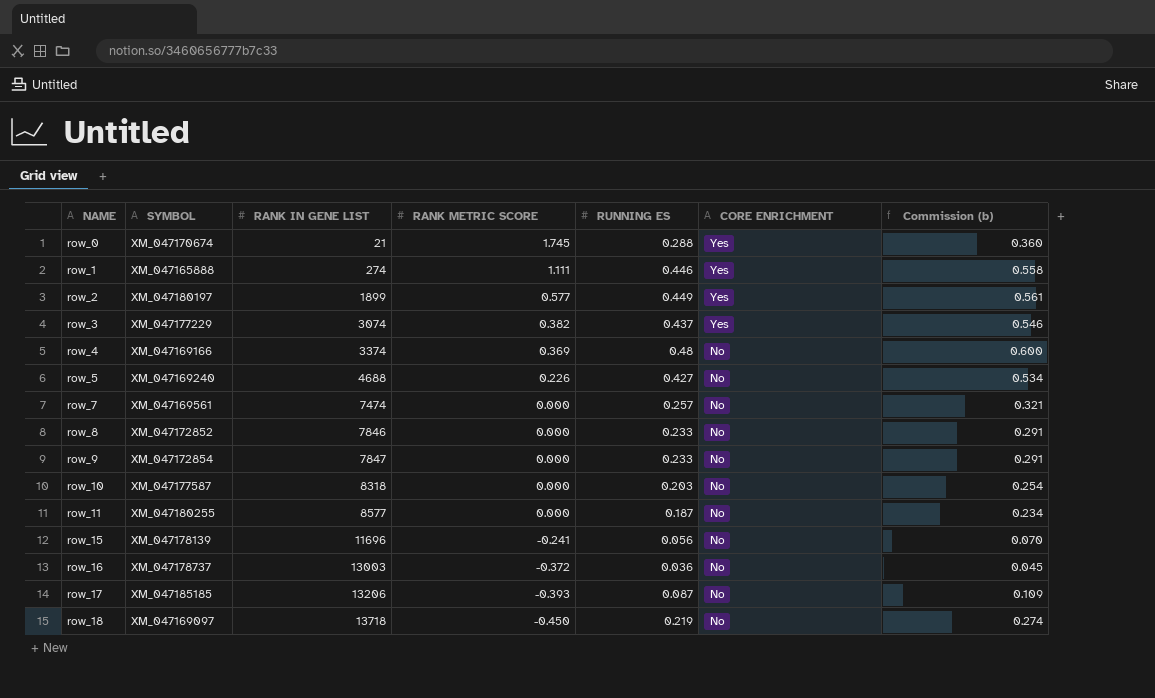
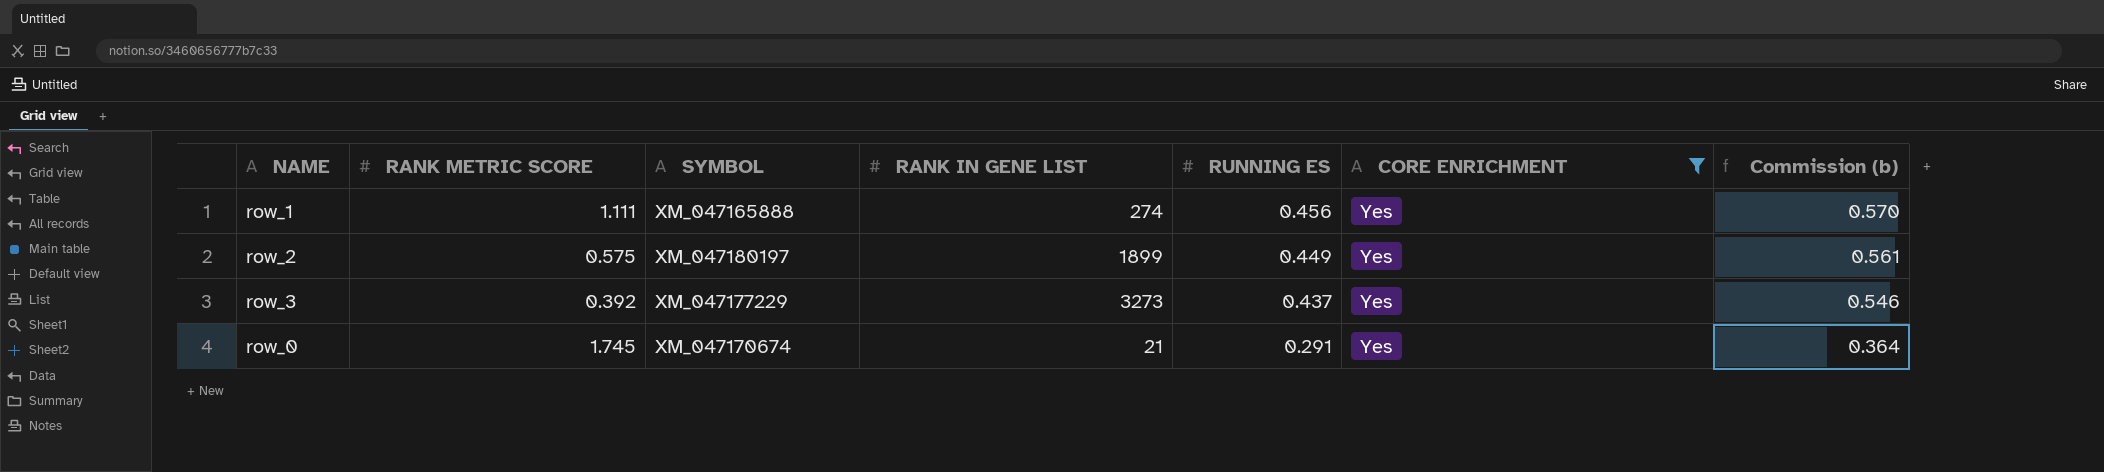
filter: none -> CORE ENRICHMENT = Yes
row order: NAME ascending -> RUNNING ES descending
column RANK METRIC SCORE | position: 4 -> 2
row_1 | RUNNING ES: 0.446 -> 0.456
row_1 | Commission (b): 0.558 -> 0.570
row_2 | RANK METRIC SCORE: 0.577 -> 0.575
row_3 | RANK METRIC SCORE: 0.382 -> 0.392
row_3 | RANK IN GENE LIST: 3074 -> 3273
row_0 | RUNNING ES: 0.288 -> 0.291
row_0 | Commission (b): 0.360 -> 0.364

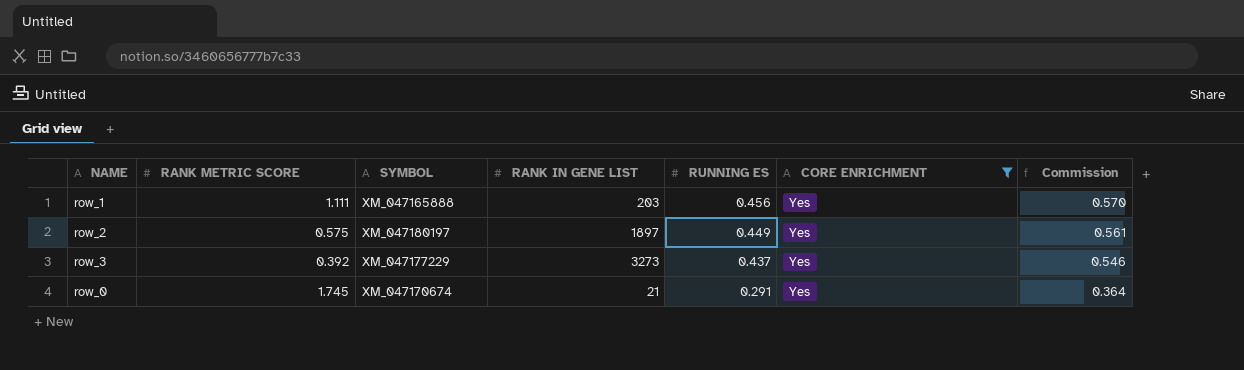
column name: Commission (b) -> Commission
row_1 | RANK IN GENE LIST: 274 -> 203
row_2 | RANK IN GENE LIST: 1899 -> 1897

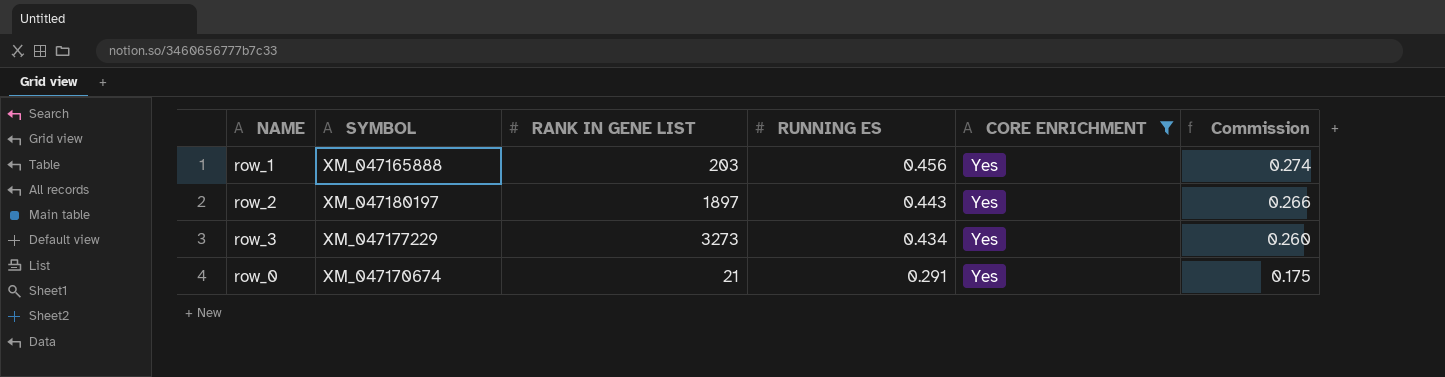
column RANK METRIC SCORE | position: 2 -> none
column Commission | formula: [RUNNING ES] * 1.25 -> [RUNNING ES] * 0.6
row_2 | RUNNING ES: 0.449 -> 0.443
row_3 | RUNNING ES: 0.437 -> 0.434

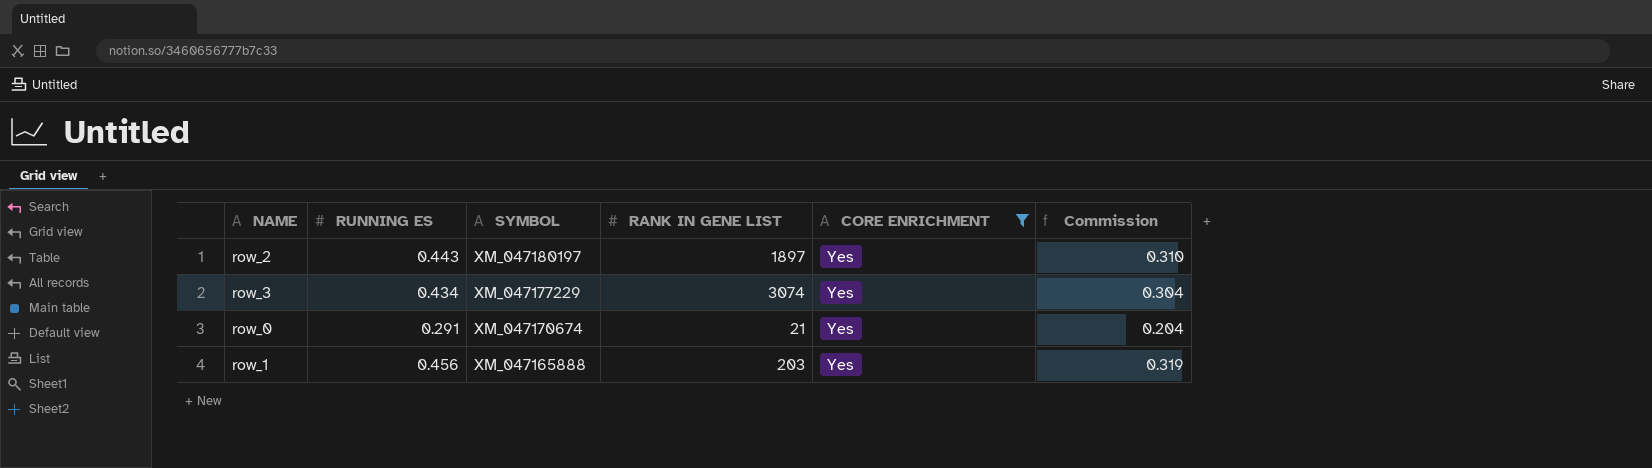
row order: RUNNING ES descending -> SYMBOL descending
column RUNNING ES | position: 4 -> 2
column Commission | formula: [RUNNING ES] * 0.6 -> [RUNNING ES] * 0.7
row_3 | RANK IN GENE LIST: 3273 -> 3074

